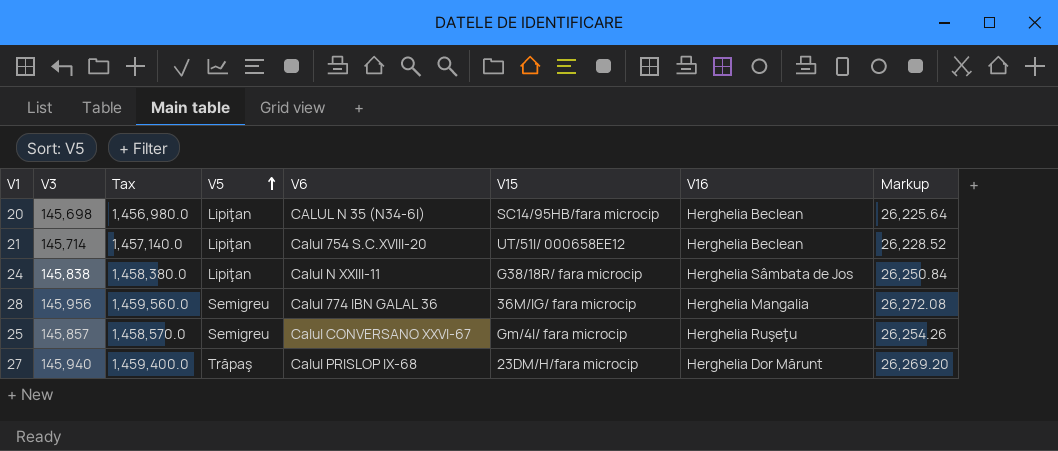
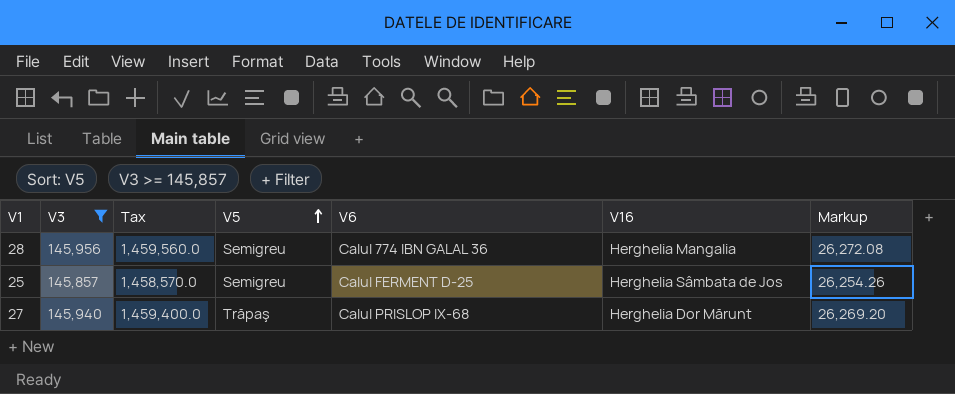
filter: none -> V3 >= 145,857
column V15 | position: 6 -> none
25 | V6: Calul CONVERSANO XXVI-67 -> Calul FERMENT D-25
25 | V16: Herghelia Ruşeţu -> Herghelia Sâmbata de Jos

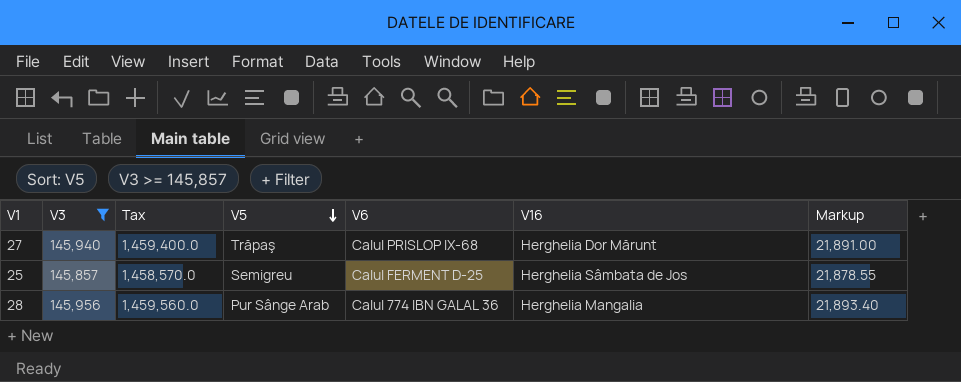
row order: V5 ascending -> V5 descending
column Markup | formula: [V3] * 0.18 -> [V3] * 0.15
28 | V5: Semigreu -> Pur Sânge Arab

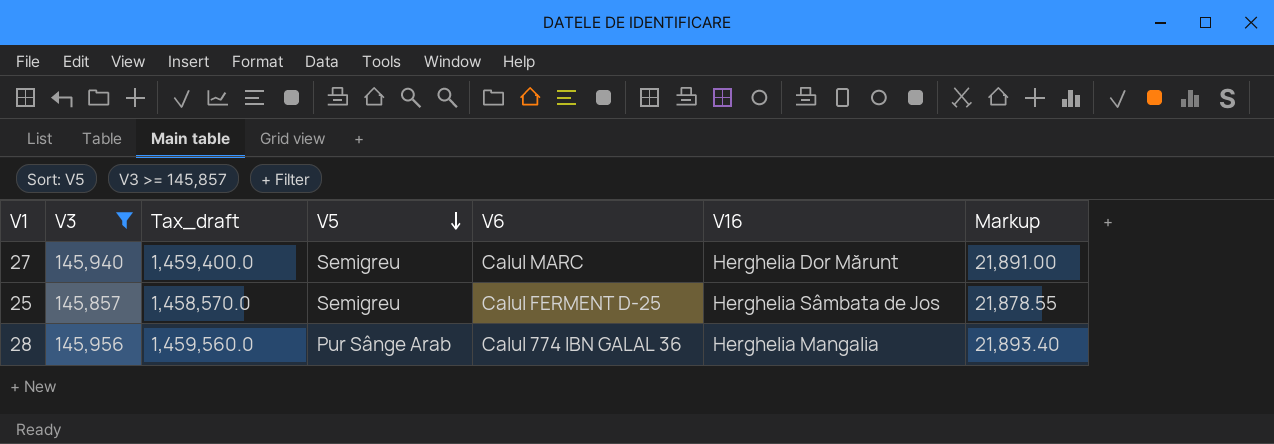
column name: Tax -> Tax_draft
27 | V5: Trăpaş -> Semigreu
27 | V6: Calul PRISLOP IX-68 -> Calul MARC

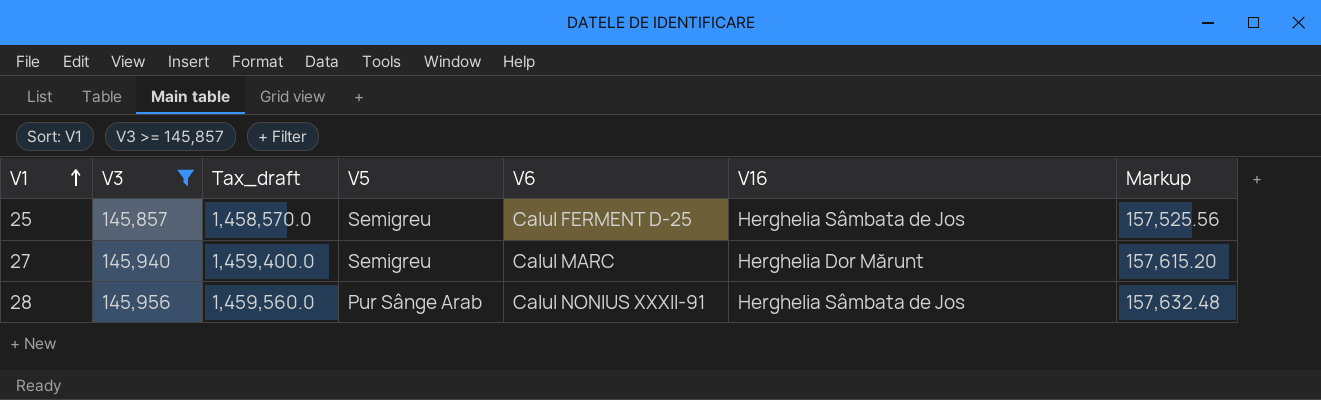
row order: V5 descending -> V1 ascending
column Markup | formula: [V3] * 0.15 -> [V3] * 1.08
28 | V6: Calul 774 IBN GALAL 36 -> Calul NONIUS XXXII-91
28 | V16: Herghelia Mangalia -> Herghelia Sâmbata de Jos

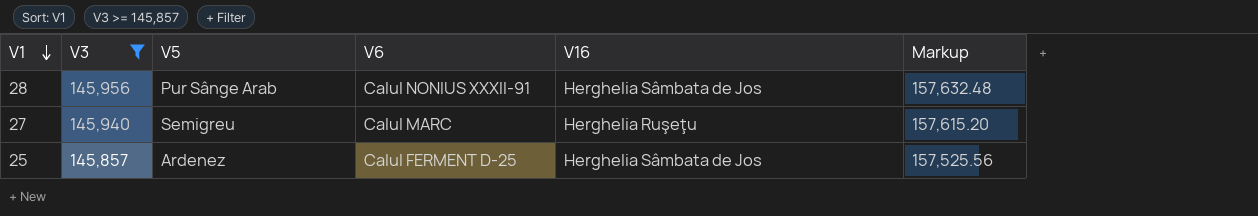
row order: V1 ascending -> V1 descending
column Tax_draft | formula: [V3] * 10 -> none
27 | V16: Herghelia Dor Mărunt -> Herghelia Ruşeţu
25 | V5: Semigreu -> Ardenez

